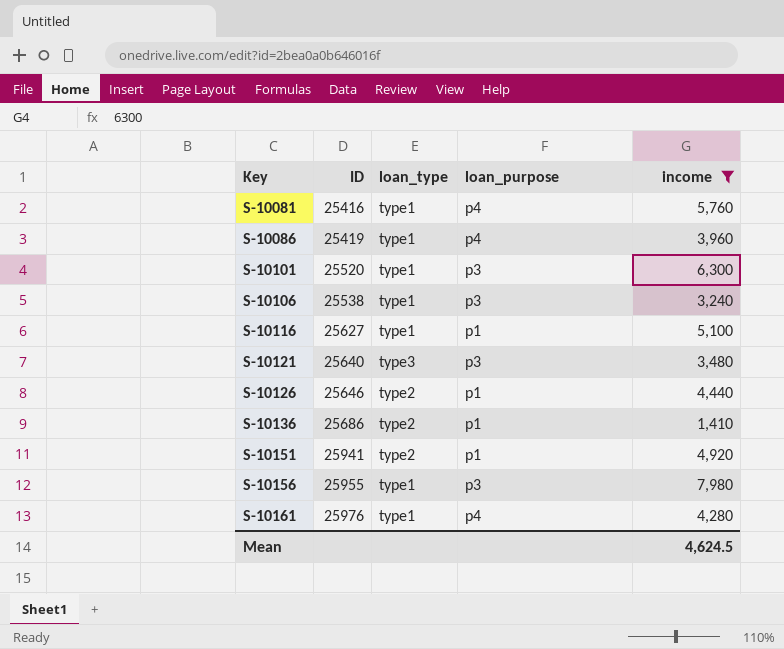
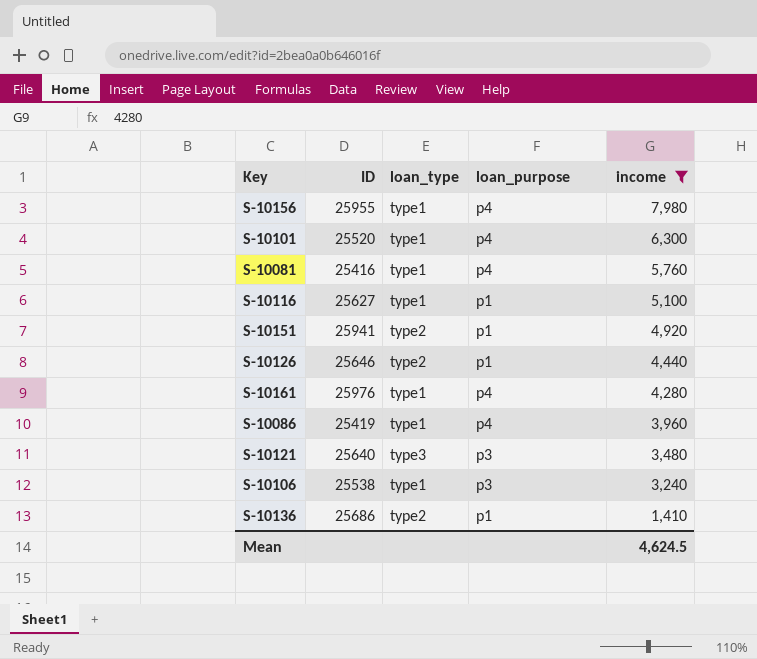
row order: Key ascending -> income descending
S-10156 | loan_purpose: p3 -> p4
S-10101 | loan_purpose: p3 -> p4

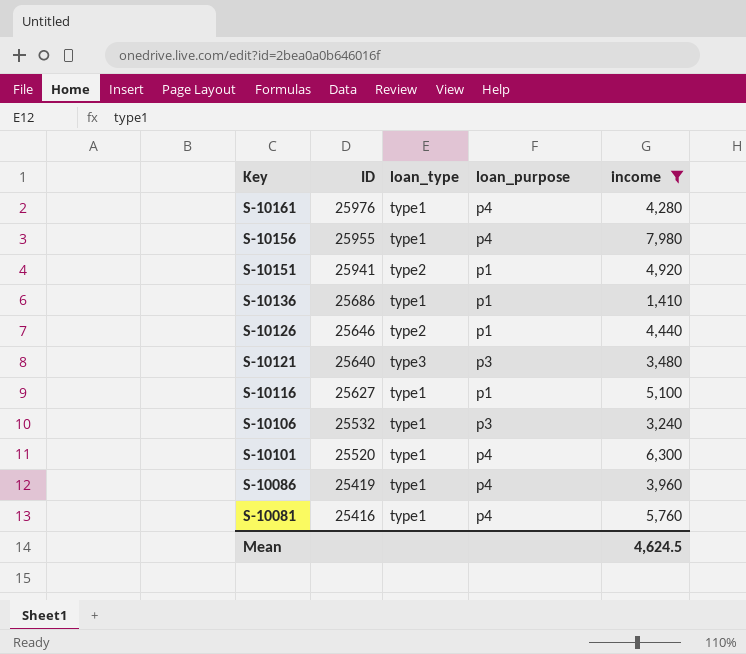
row order: income descending -> Key descending
S-10136 | loan_type: type2 -> type1
S-10106 | ID: 25538 -> 25532

